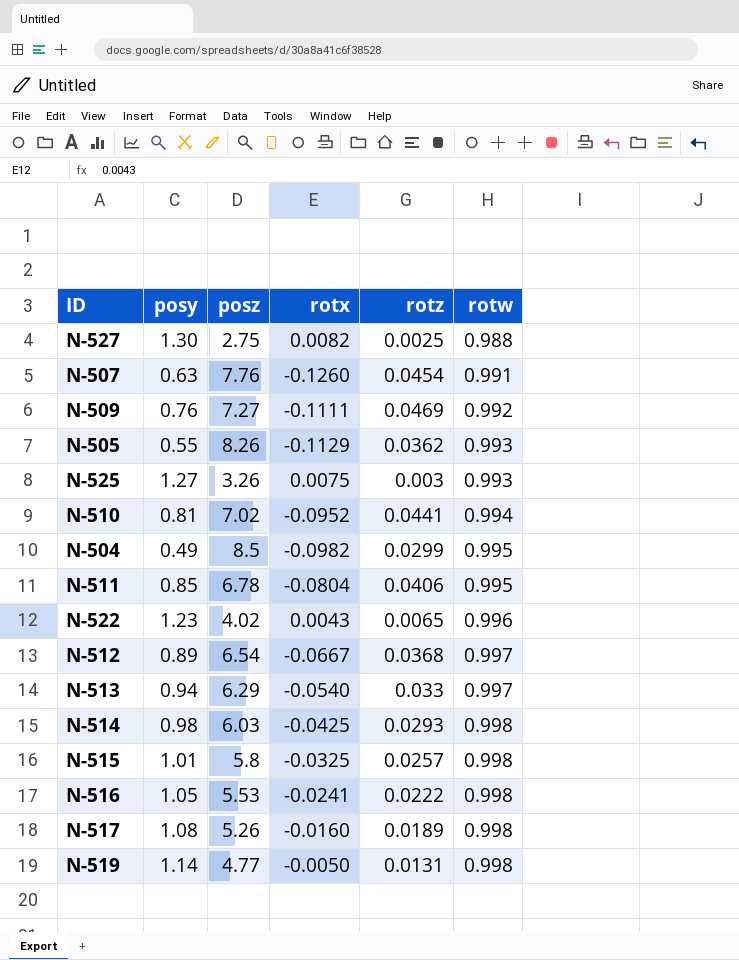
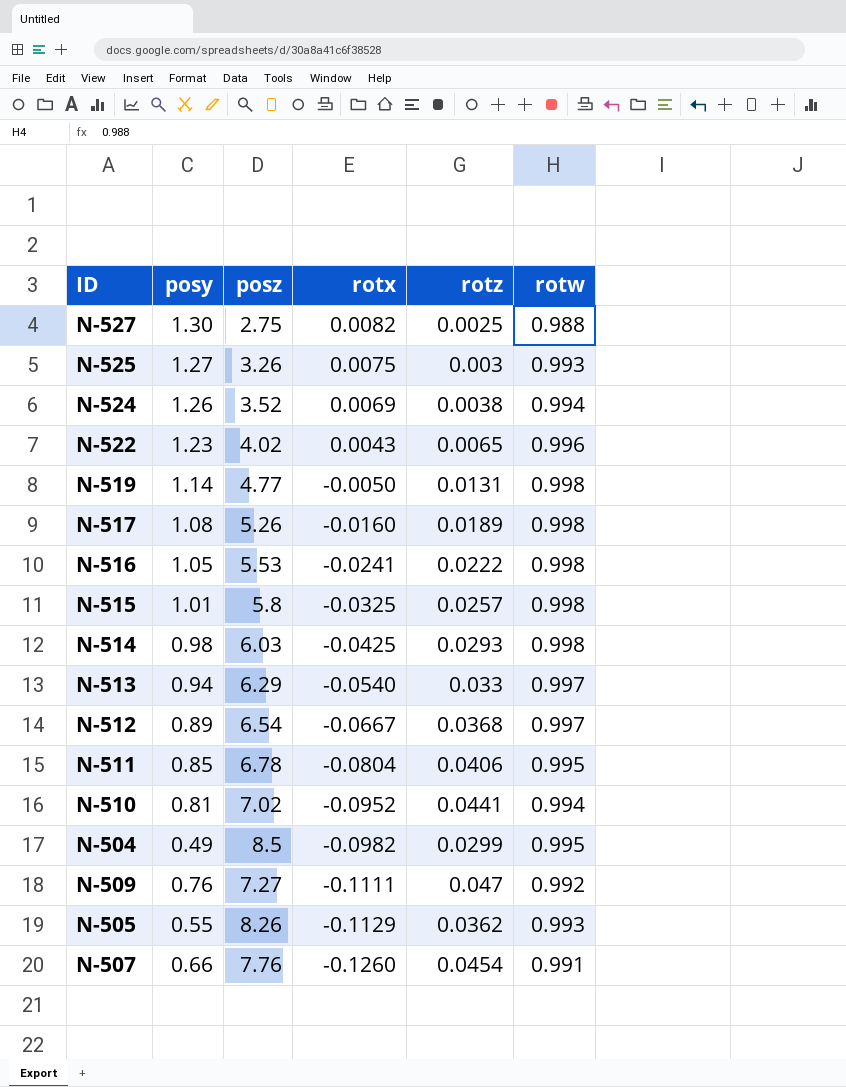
row order: rotw ascending -> rotx descending
row N-524: none -> 1.26 | 3.52 | 0.0069 | 0.0038 | 0.994
N-509 | rotz: 0.0469 -> 0.047
N-507 | posy: 0.63 -> 0.66

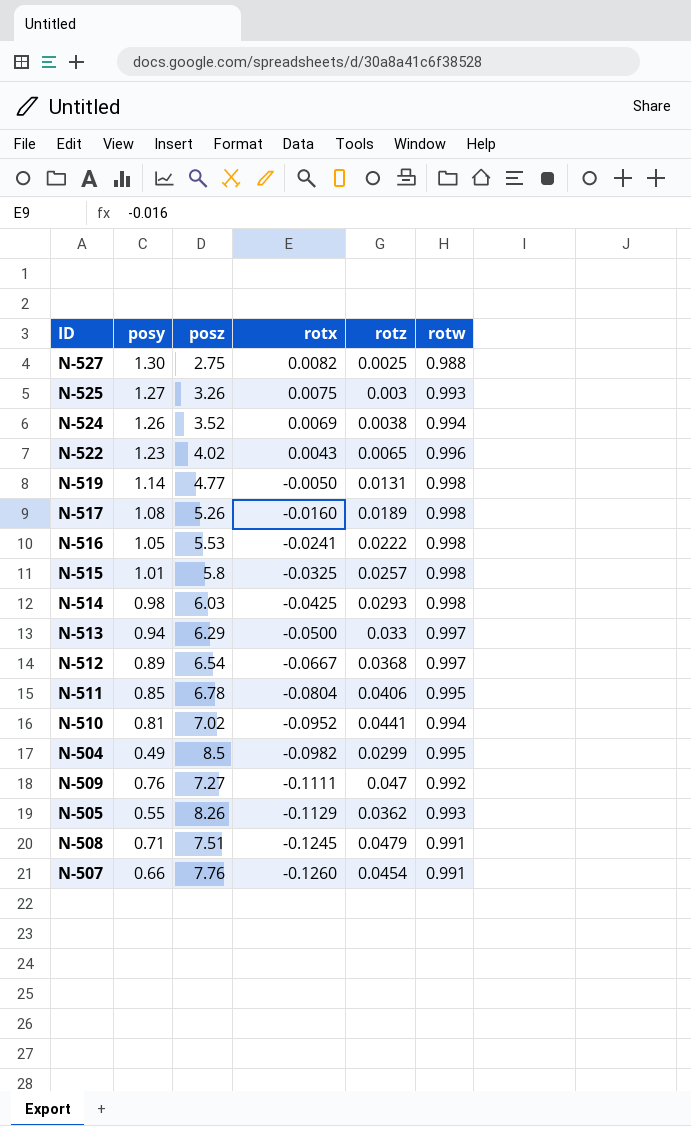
N-513 | rotx: -0.0540 -> -0.0500
row N-508: none -> 0.71 | 7.51 | -0.1245 | 0.0479 | 0.991

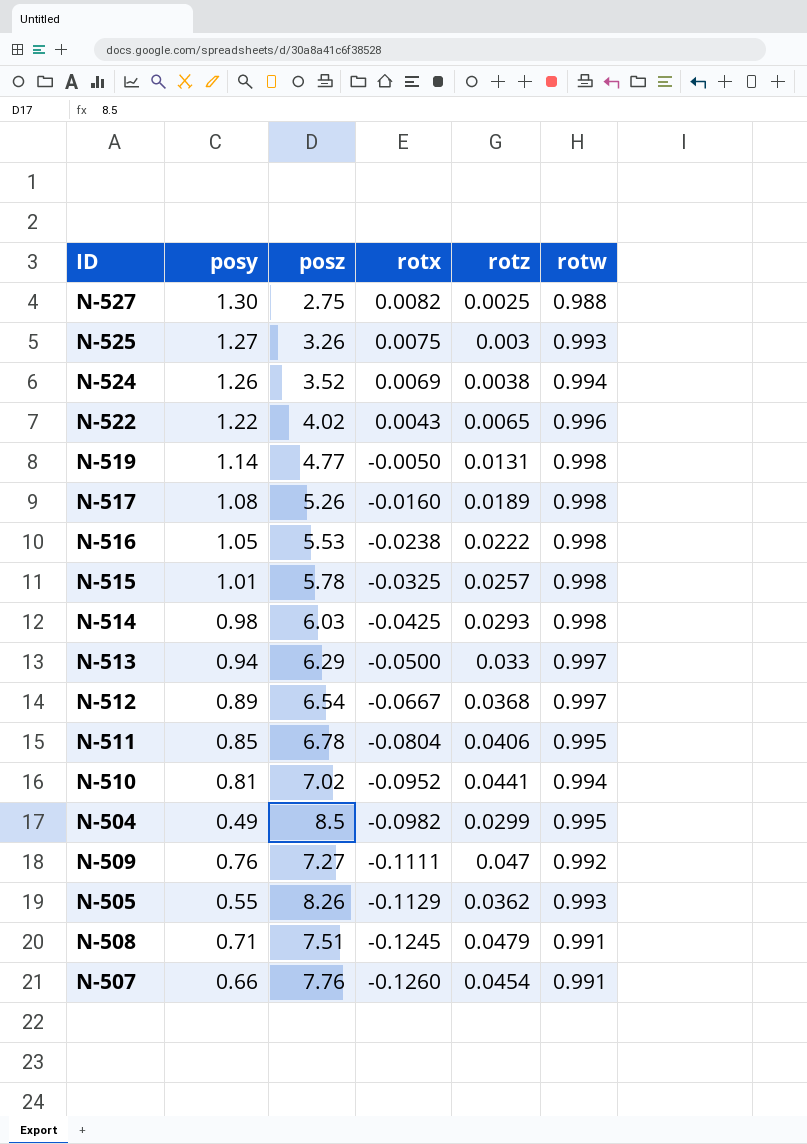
N-522 | posy: 1.23 -> 1.22
N-516 | rotx: -0.0241 -> -0.0238
N-515 | posz: 5.8 -> 5.78

